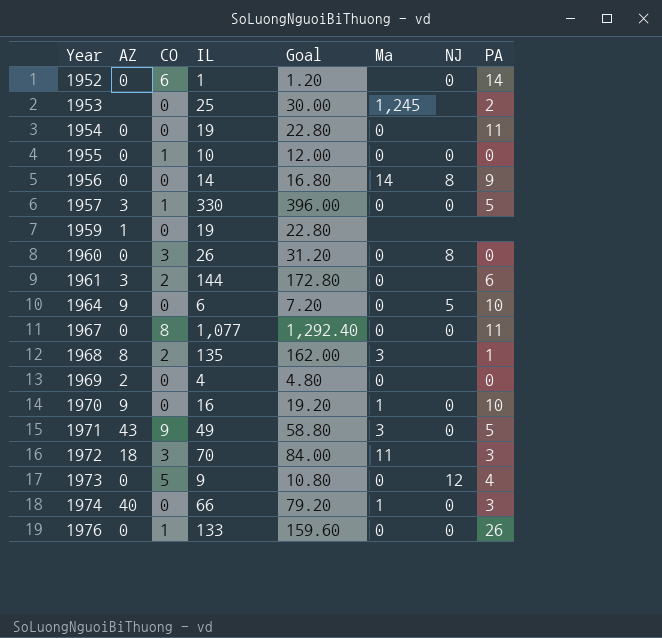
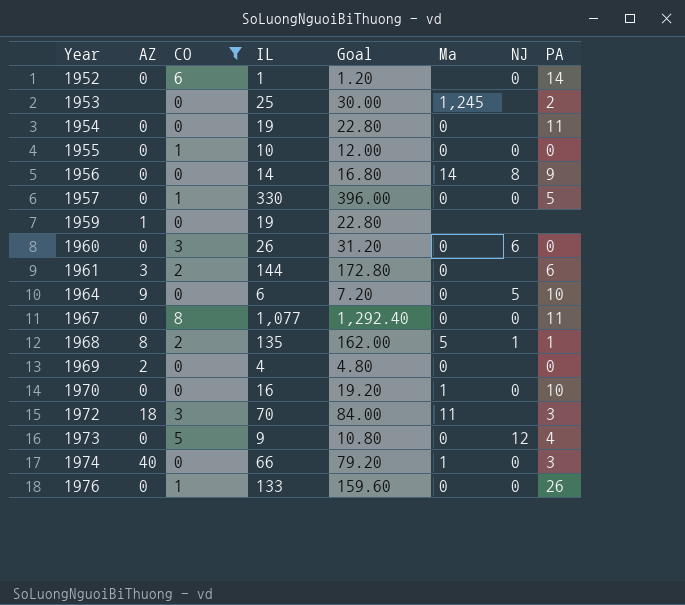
filter: none -> CO != 9
1957 | AZ: 3 -> 0
1960 | NJ: 8 -> 6
1968 | Ma: 3 -> 5
1968 | NJ: none -> 1
1970 | AZ: 9 -> 0

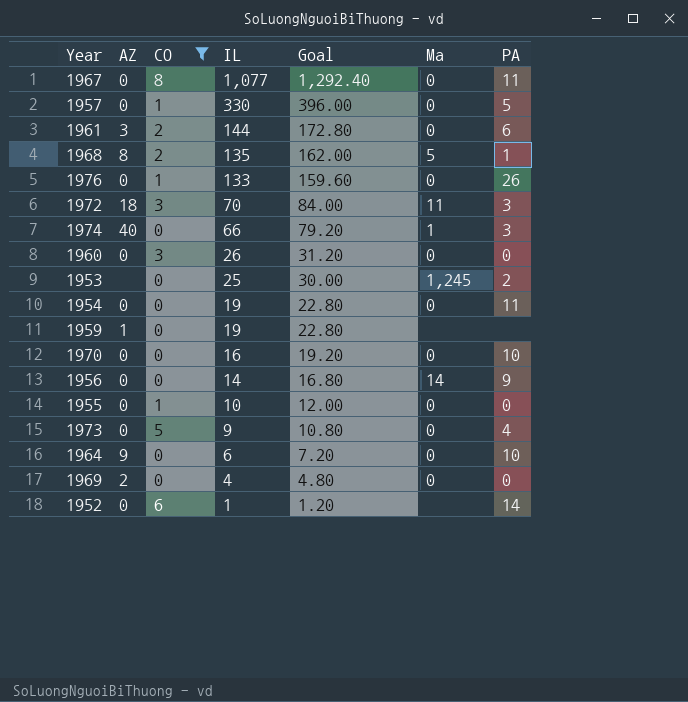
row order: Year ascending -> IL descending
column NJ | position: 7 -> none
1970 | Ma: 1 -> 0

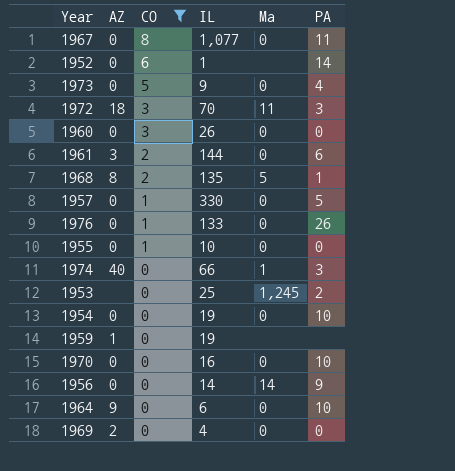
row order: IL descending -> CO descending
column Goal | formula: [IL] * 1.2 -> none
1954 | PA: 11 -> 10

